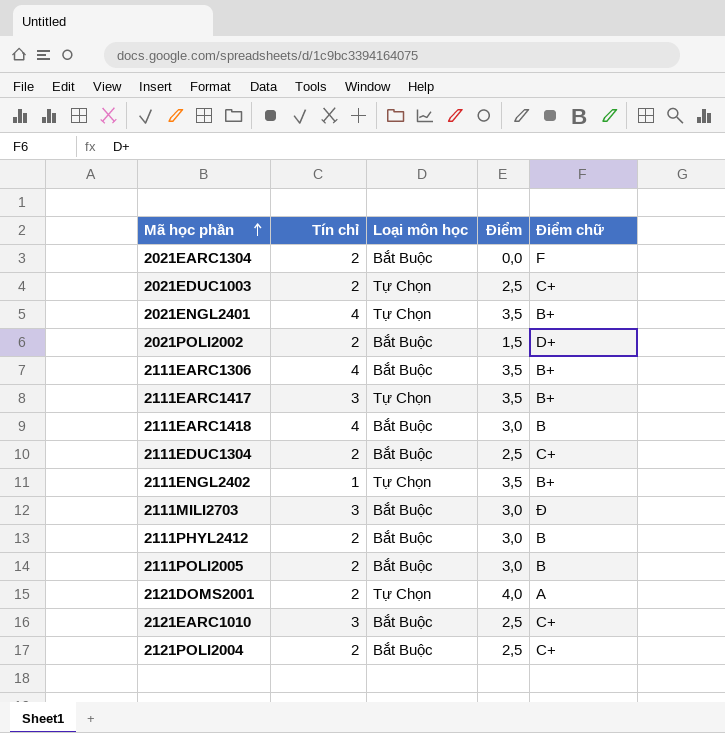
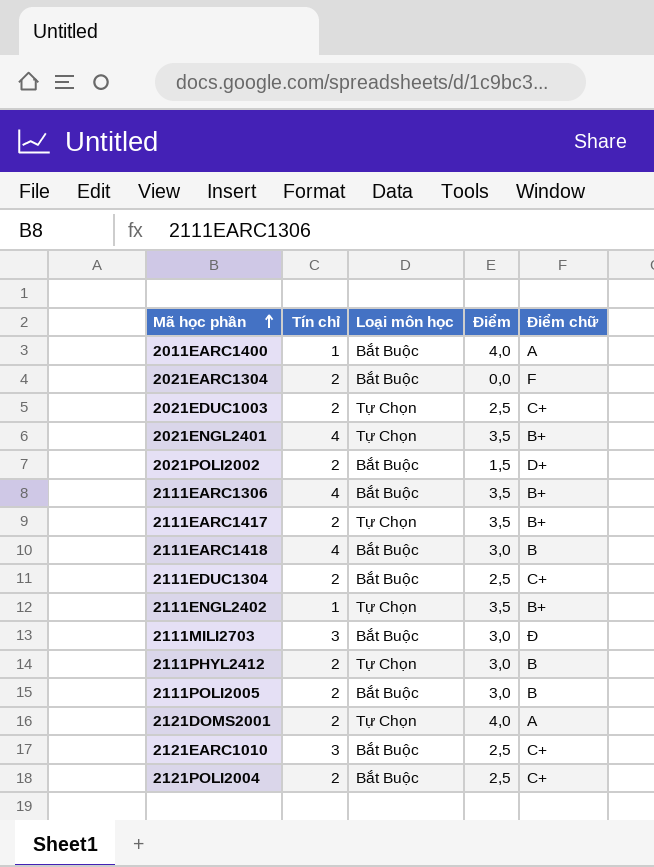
row 2011EARC1400: none -> 1 | Bắt Buộc | 4,0 | A
2111EARC1417 | Tín chỉ: 3 -> 2
2111PHYL2412 | Loại môn học: Bắt Buộc -> Tự Chọn

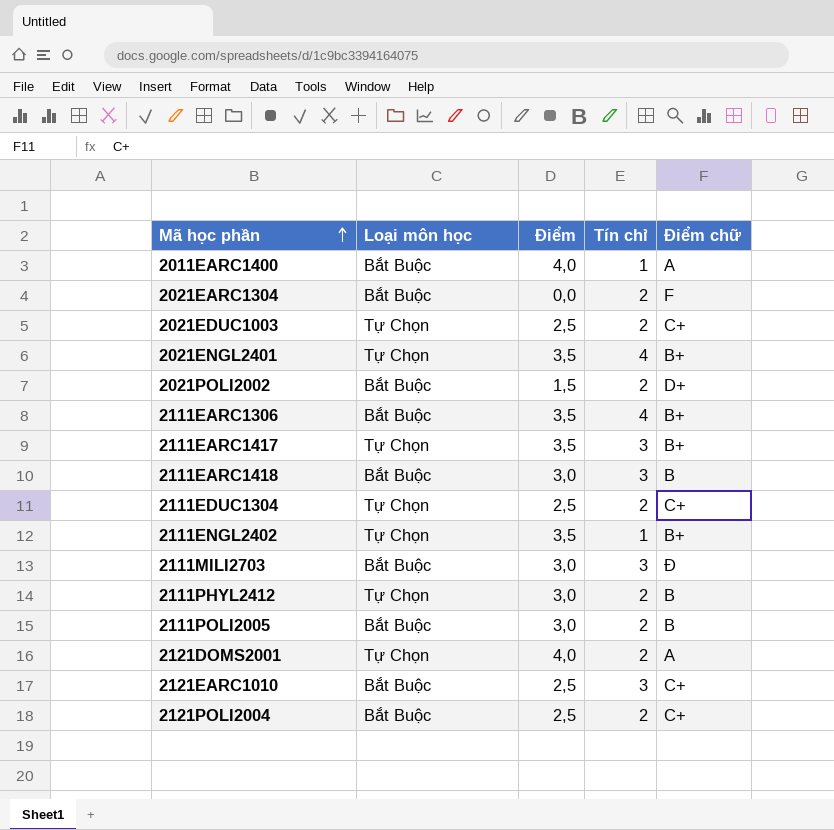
column Tín chỉ | position: 2 -> 4
2111EARC1417 | Tín chỉ: 2 -> 3
2111EARC1418 | Tín chỉ: 4 -> 3
2111EDUC1304 | Loại môn học: Bắt Buộc -> Tự Chọn

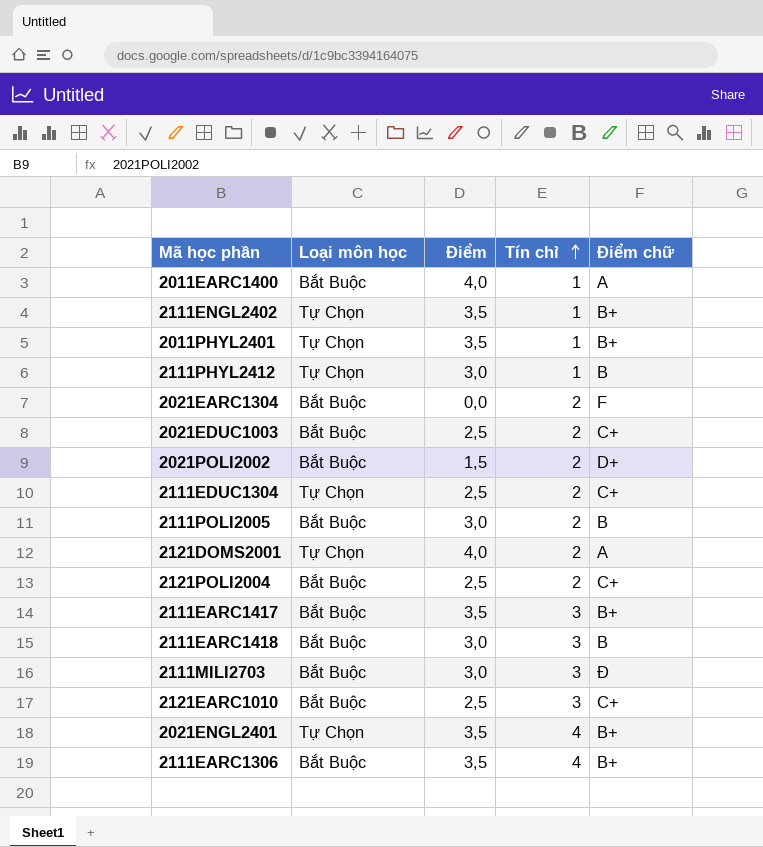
row order: Mã học phần ascending -> Tín chỉ ascending
row 2011PHYL2401: none -> Tự Chọn | 3,5 | 1 | B+
2111PHYL2412 | Tín chỉ: 2 -> 1
2021EDUC1003 | Loại môn học: Tự Chọn -> Bắt Buộc
2111EARC1417 | Loại môn học: Tự Chọn -> Bắt Buộc

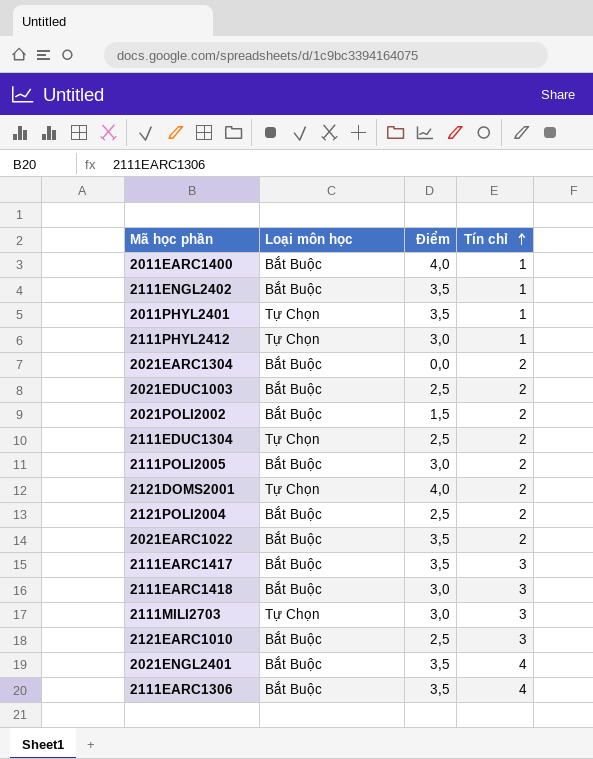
column Điểm chữ | position: 5 -> none
2111ENGL2402 | Loại môn học: Tự Chọn -> Bắt Buộc
row 2021EARC1022: none -> Bắt Buộc | 3,5 | 2
2111MILI2703 | Loại môn học: Bắt Buộc -> Tự Chọn
2021ENGL2401 | Loại môn học: Tự Chọn -> Bắt Buộc

